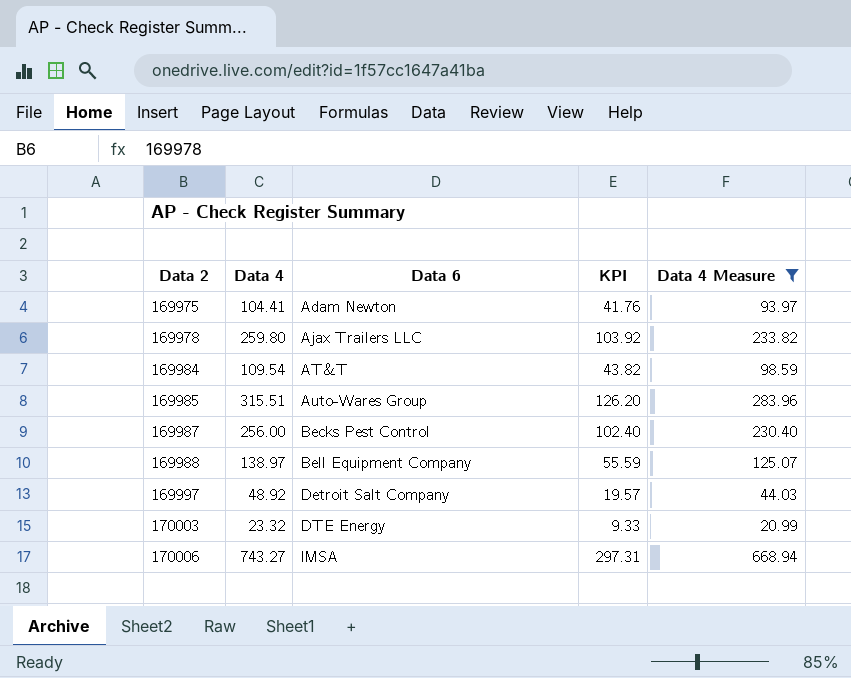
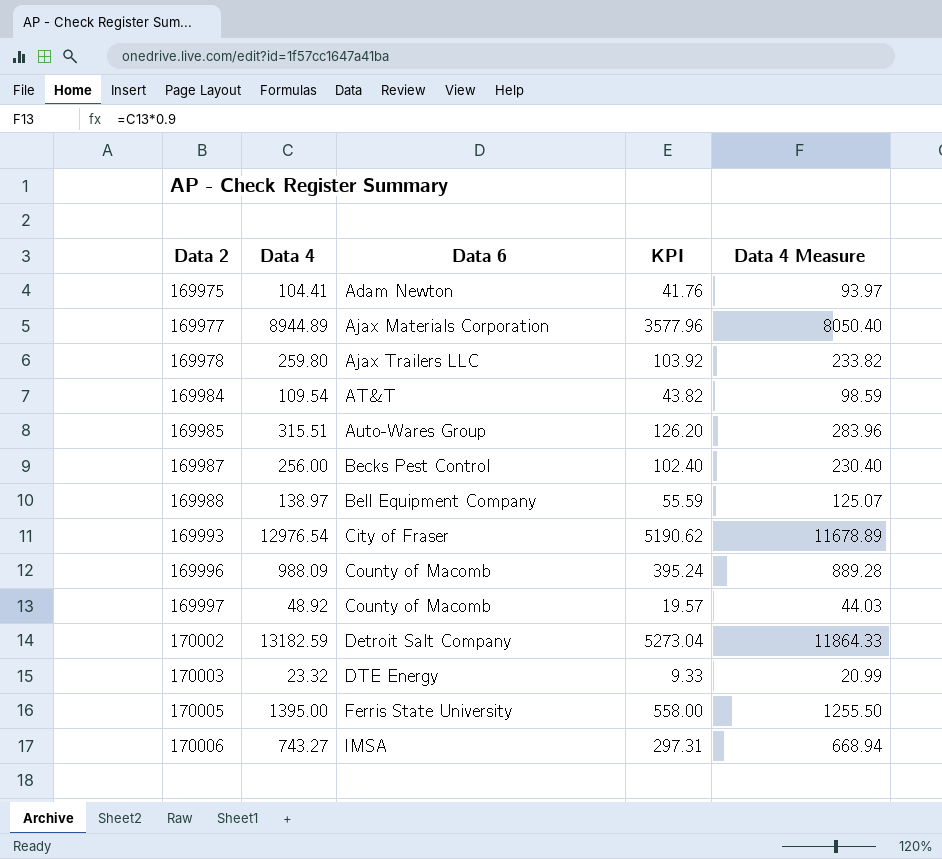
filter: Data 4 Measure <= 668.94 -> none
169997 | Data 6: Detroit Salt Company -> County of Macomb

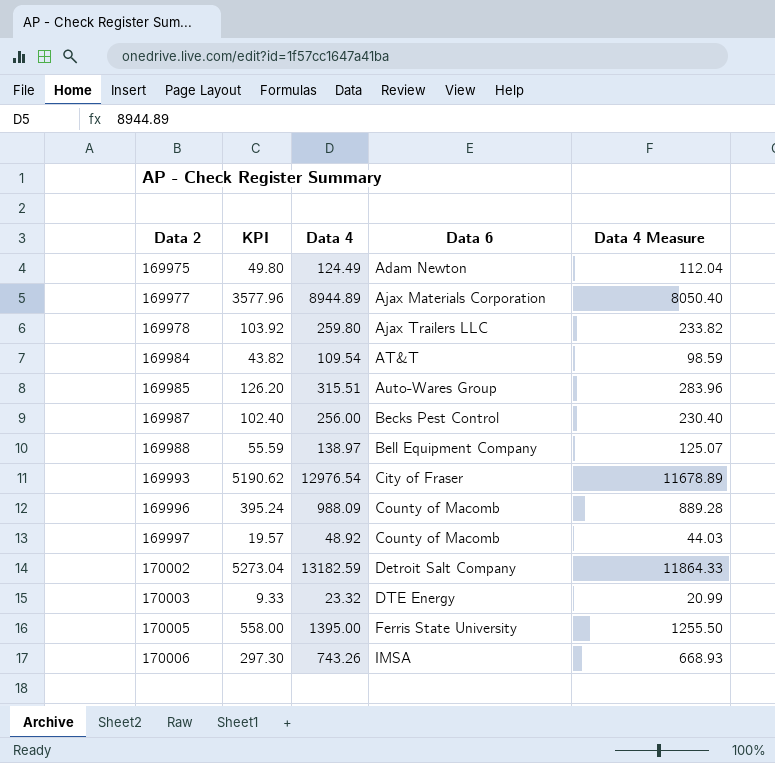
column KPI | position: 4 -> 2
169975 | KPI: 41.76 -> 49.80
169975 | Data 4: 104.41 -> 124.49
169975 | Data 4 Measure: 93.97 -> 112.04
170006 | KPI: 297.31 -> 297.30
170006 | Data 4: 743.27 -> 743.26
170006 | Data 4 Measure: 668.94 -> 668.93

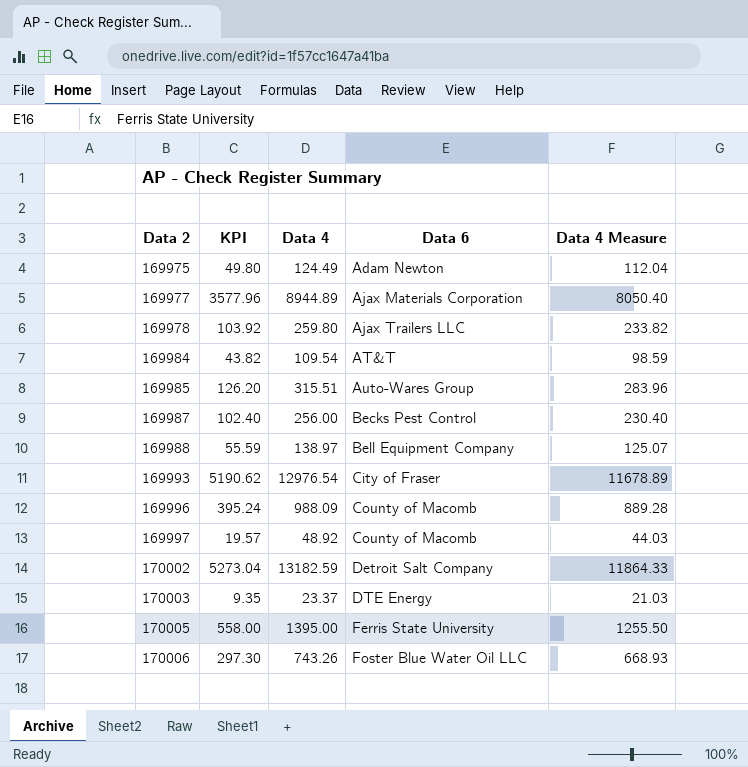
170003 | KPI: 9.33 -> 9.35
170003 | Data 4: 23.32 -> 23.37
170003 | Data 4 Measure: 20.99 -> 21.03
170006 | Data 6: IMSA -> Foster Blue Water Oil LLC

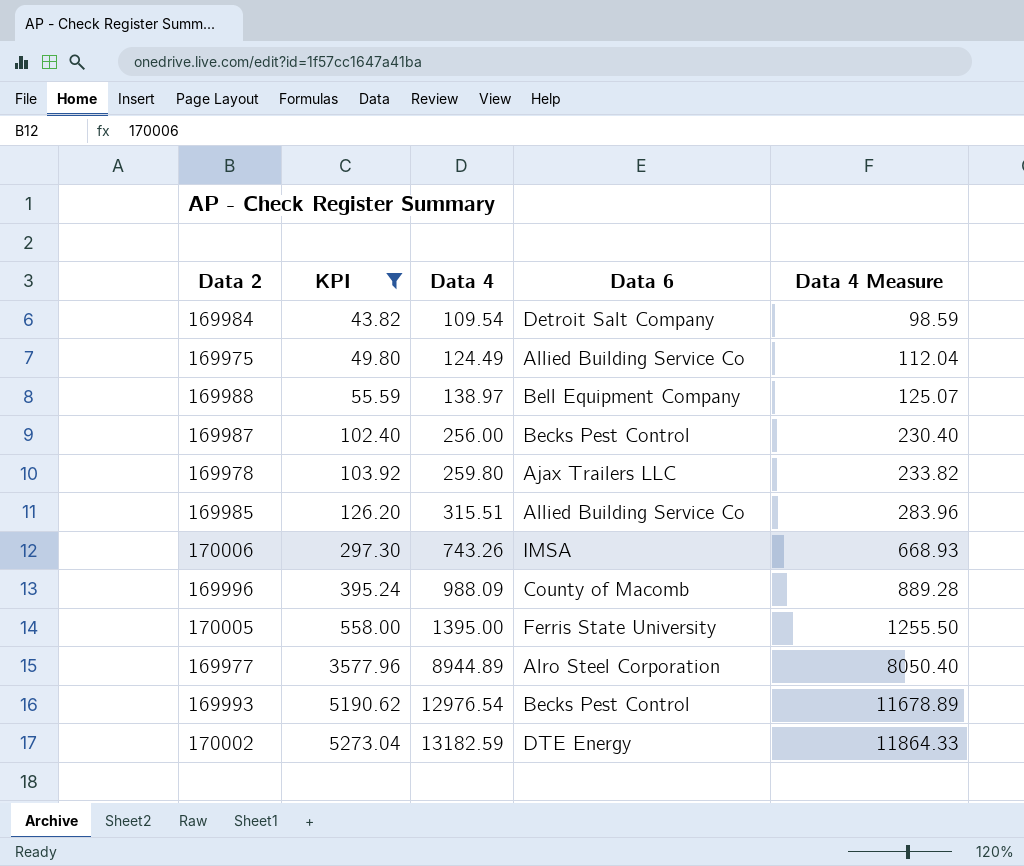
filter: none -> KPI >= 43.82
row order: Data 2 ascending -> KPI ascending
169984 | Data 6: AT&T -> Detroit Salt Company
169975 | Data 6: Adam Newton -> Allied Building Service Co
169985 | Data 6: Auto-Wares Group -> Allied Building Service Co
170006 | Data 6: Foster Blue Water Oil LLC -> IMSA
169977 | Data 6: Ajax Materials Corporation -> Alro Steel Corporation
169993 | Data 6: City of Fraser -> Becks Pest Control
170002 | Data 6: Detroit Salt Company -> DTE Energy

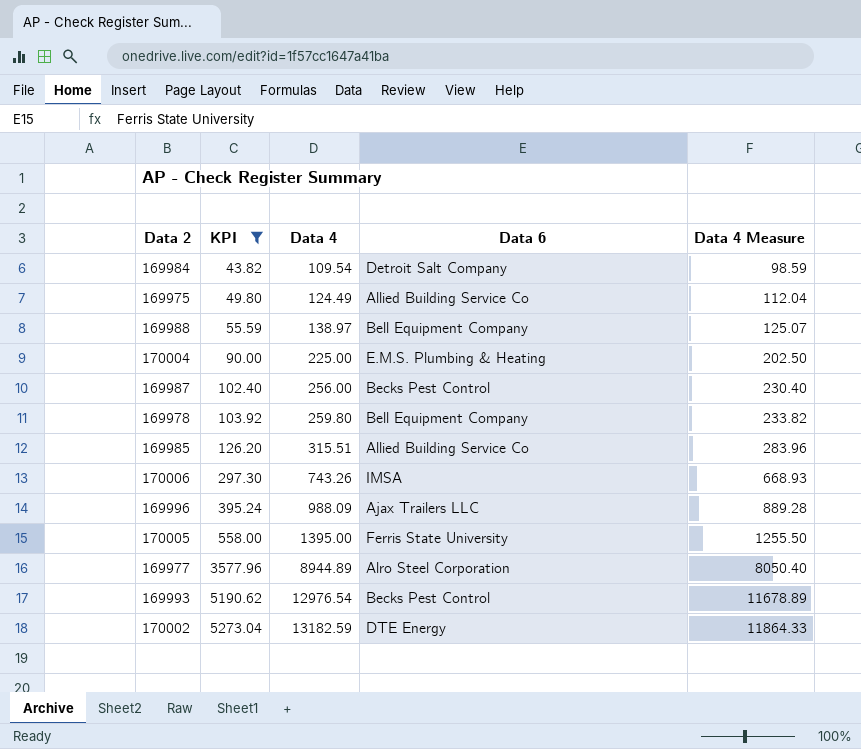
row 170004: none -> 90.00 | 225.00 | E.M.S. Plumbing & Heating | 202.50
169978 | Data 6: Ajax Trailers LLC -> Bell Equipment Company
169996 | Data 6: County of Macomb -> Ajax Trailers LLC

